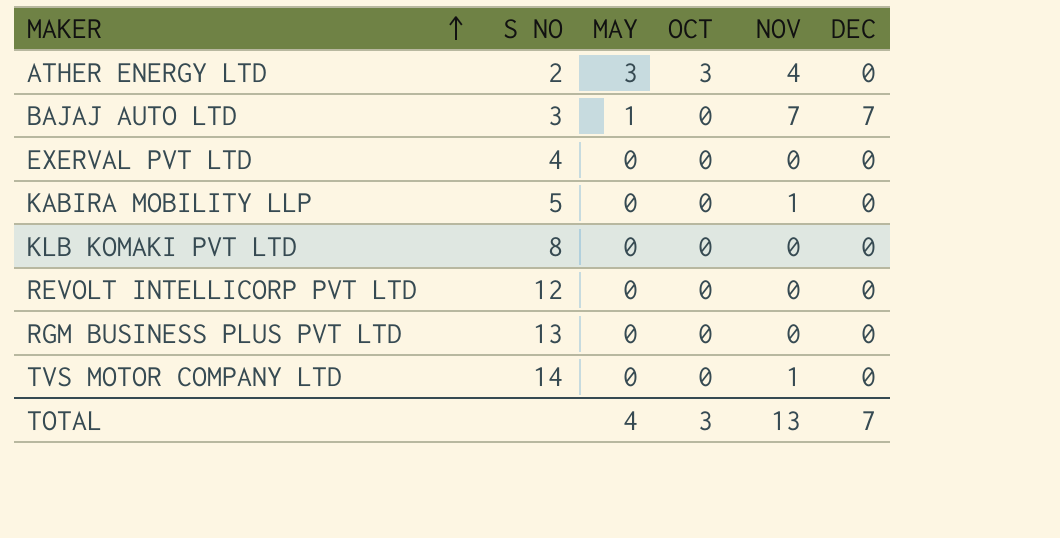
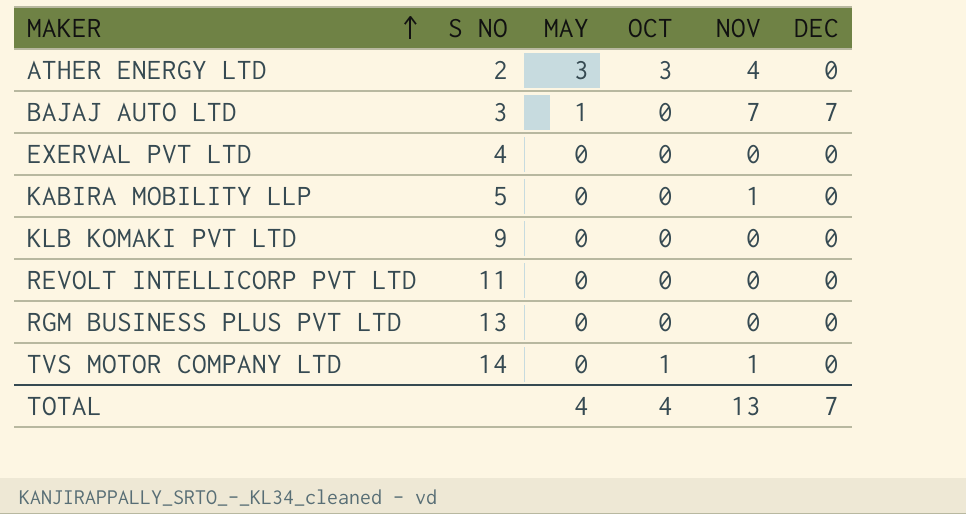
KLB KOMAKI PVT LTD | S NO: 8 -> 9
REVOLT INTELLICORP PVT LTD | S NO: 12 -> 11
TVS MOTOR COMPANY LTD | OCT: 0 -> 1
TOTAL | OCT: 3 -> 4

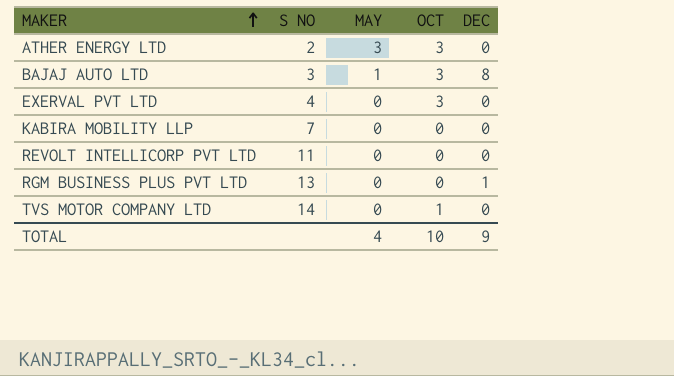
column NOV | position: 5 -> none
row KLB KOMAKI PVT LTD: 9 | 0 | 0 | 0 | 0 -> none
BAJAJ AUTO LTD | OCT: 0 -> 3
BAJAJ AUTO LTD | DEC: 7 -> 8
EXERVAL PVT LTD | OCT: 0 -> 3
KABIRA MOBILITY LLP | S NO: 5 -> 7
RGM BUSINESS PLUS PVT LTD | DEC: 0 -> 1
TOTAL | OCT: 4 -> 10
TOTAL | DEC: 7 -> 9

